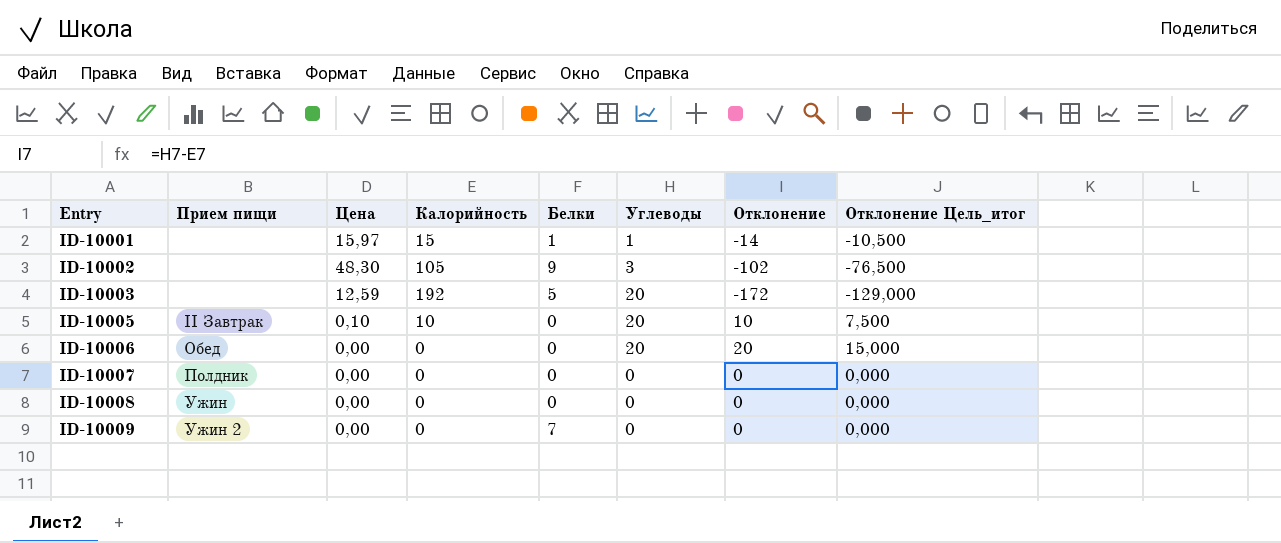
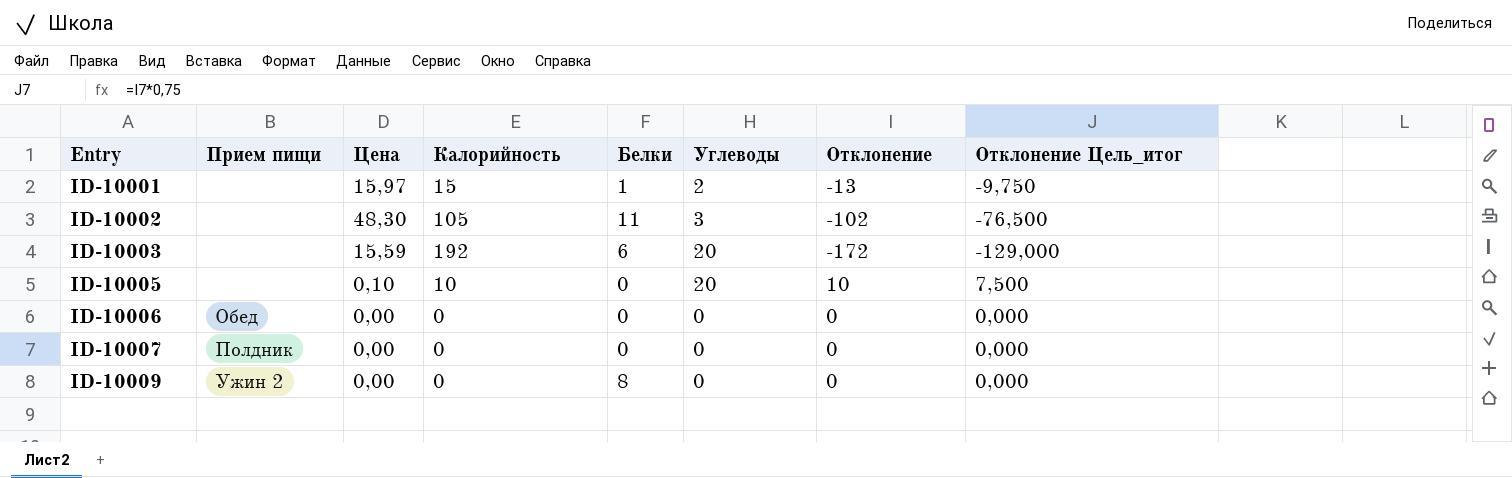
row ID-10008: Ужин | 0,00 | 0 | 0 | 0 | 0 | 0,000 -> none
ID-10001 | Углеводы: 1 -> 2
ID-10001 | Отклонение: -14 -> -13
ID-10001 | Отклонение Цель_итог: -10,500 -> -9,750
ID-10002 | Белки: 9 -> 11
ID-10003 | Цена: 12,59 -> 15,59
ID-10003 | Белки: 5 -> 6
ID-10005 | Прием пищи: II Завтрак -> none
ID-10006 | Углеводы: 20 -> 0
ID-10006 | Отклонение: 20 -> 0
ID-10006 | Отклонение Цель_итог: 15,000 -> 0,000
ID-10009 | Белки: 7 -> 8

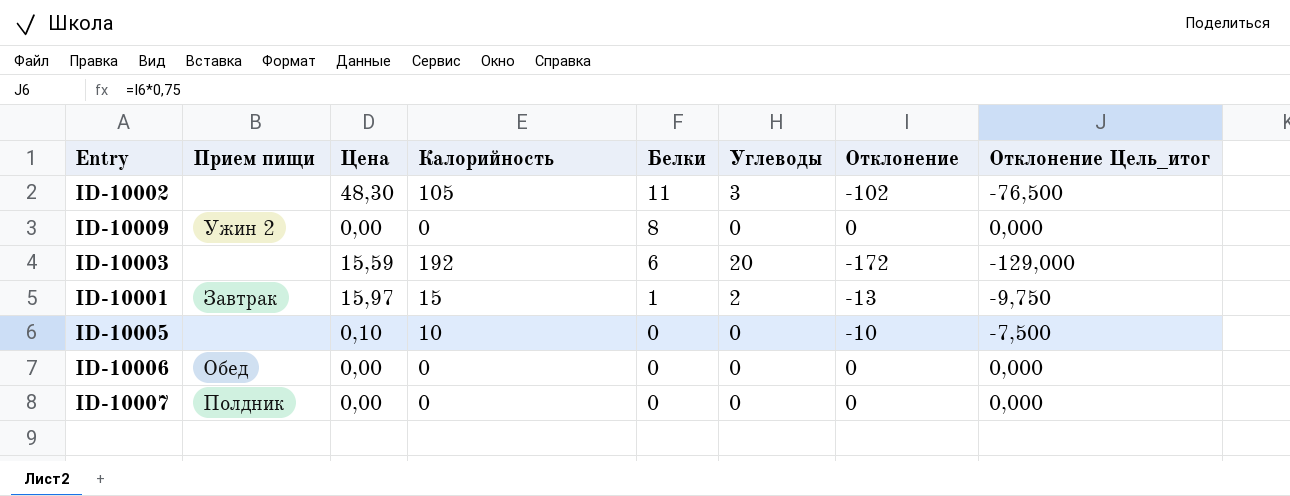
row order: Entry ascending -> Белки descending
ID-10001 | Прием пищи: none -> Завтрак
ID-10005 | Углеводы: 20 -> 0
ID-10005 | Отклонение: 10 -> -10
ID-10005 | Отклонение Цель_итог: 7,500 -> -7,500

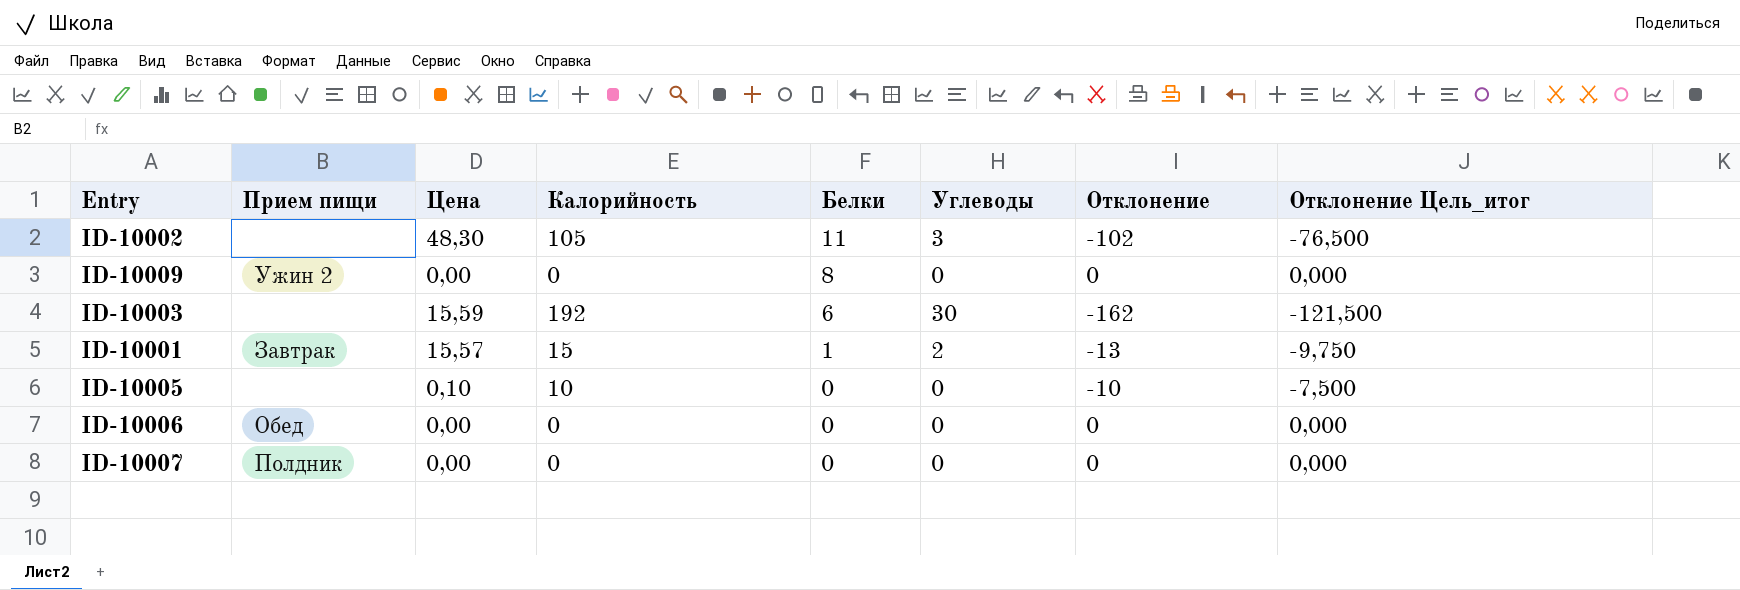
ID-10003 | Углеводы: 20 -> 30
ID-10003 | Отклонение: -172 -> -162
ID-10003 | Отклонение Цель_итог: -129,000 -> -121,500
ID-10001 | Цена: 15,97 -> 15,57

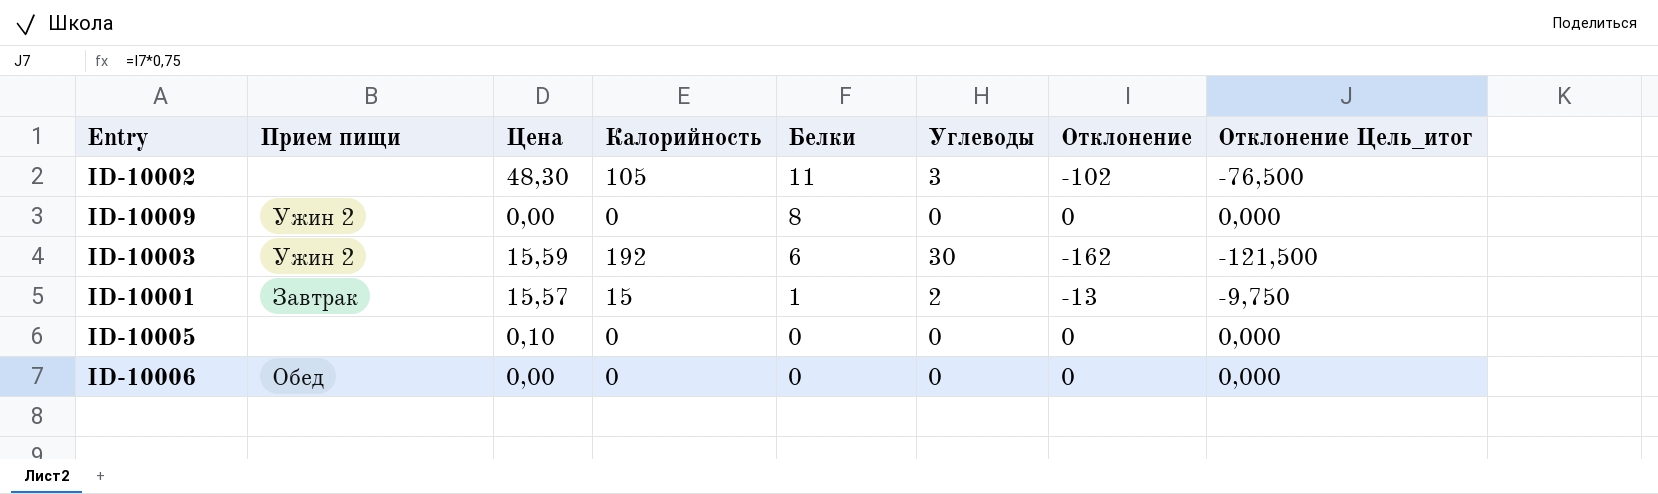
row ID-10007: Полдник | 0,00 | 0 | 0 | 0 | 0 | 0,000 -> none
ID-10003 | Прием пищи: none -> Ужин 2
ID-10005 | Калорийность: 10 -> 0
ID-10005 | Отклонение: -10 -> 0
ID-10005 | Отклонение Цель_итог: -7,500 -> 0,000

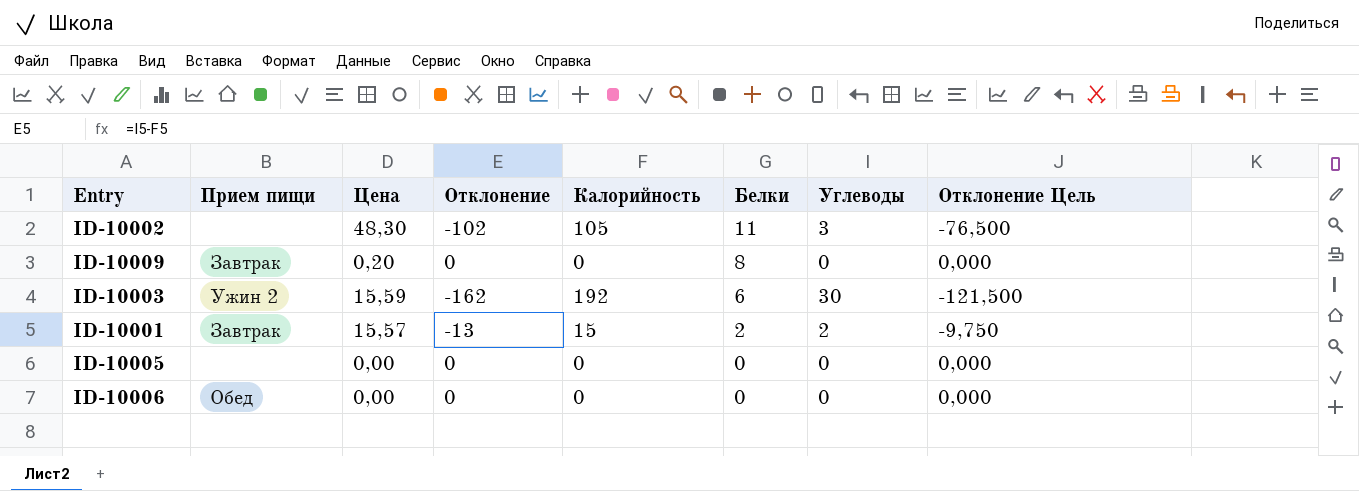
column Отклонение | position: 7 -> 4
column name: Отклонение Цель_итог -> Отклонение Цель
ID-10009 | Прием пищи: Ужин 2 -> Завтрак
ID-10009 | Цена: 0,00 -> 0,20
ID-10001 | Белки: 1 -> 2
ID-10005 | Цена: 0,10 -> 0,00

